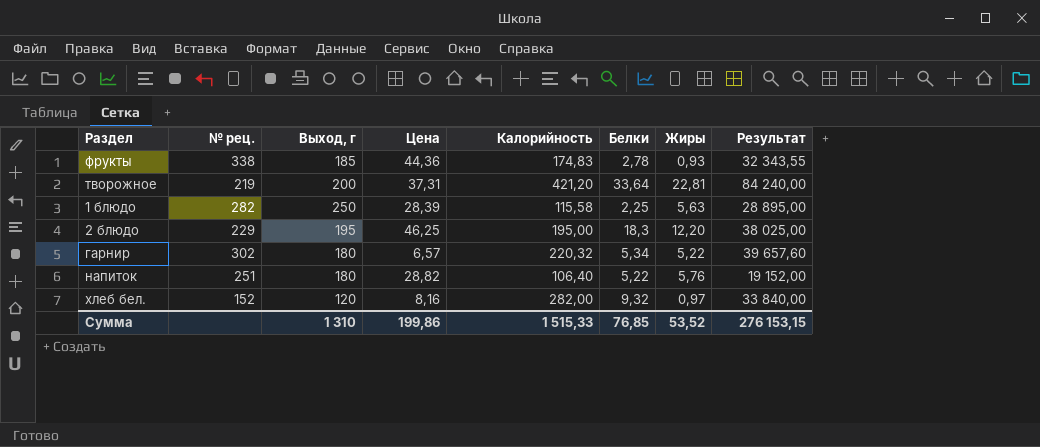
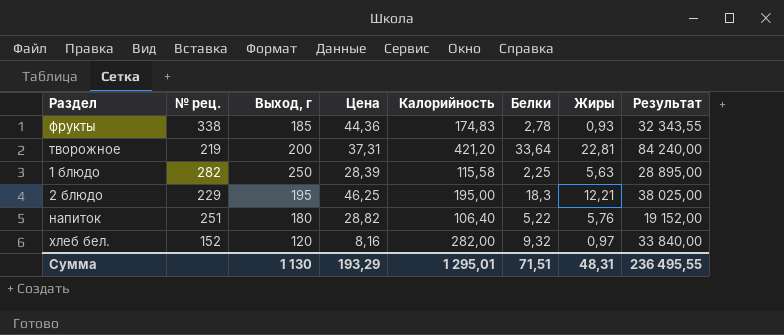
row гарнир: 302 | 180 | 6,57 | 220,32 | 5,34 | 5,22 | 39 657,60 -> none
2 блюдо | Жиры: 12,20 -> 12,21
Сумма | Выход, г: 1 310 -> 1 130
Сумма | Цена: 199,86 -> 193,29
Сумма | Калорийность: 1 515,33 -> 1 295,01
Сумма | Белки: 76,85 -> 71,51
Сумма | Жиры: 53,52 -> 48,31
Сумма | Результат: 276 153,15 -> 236 495,55

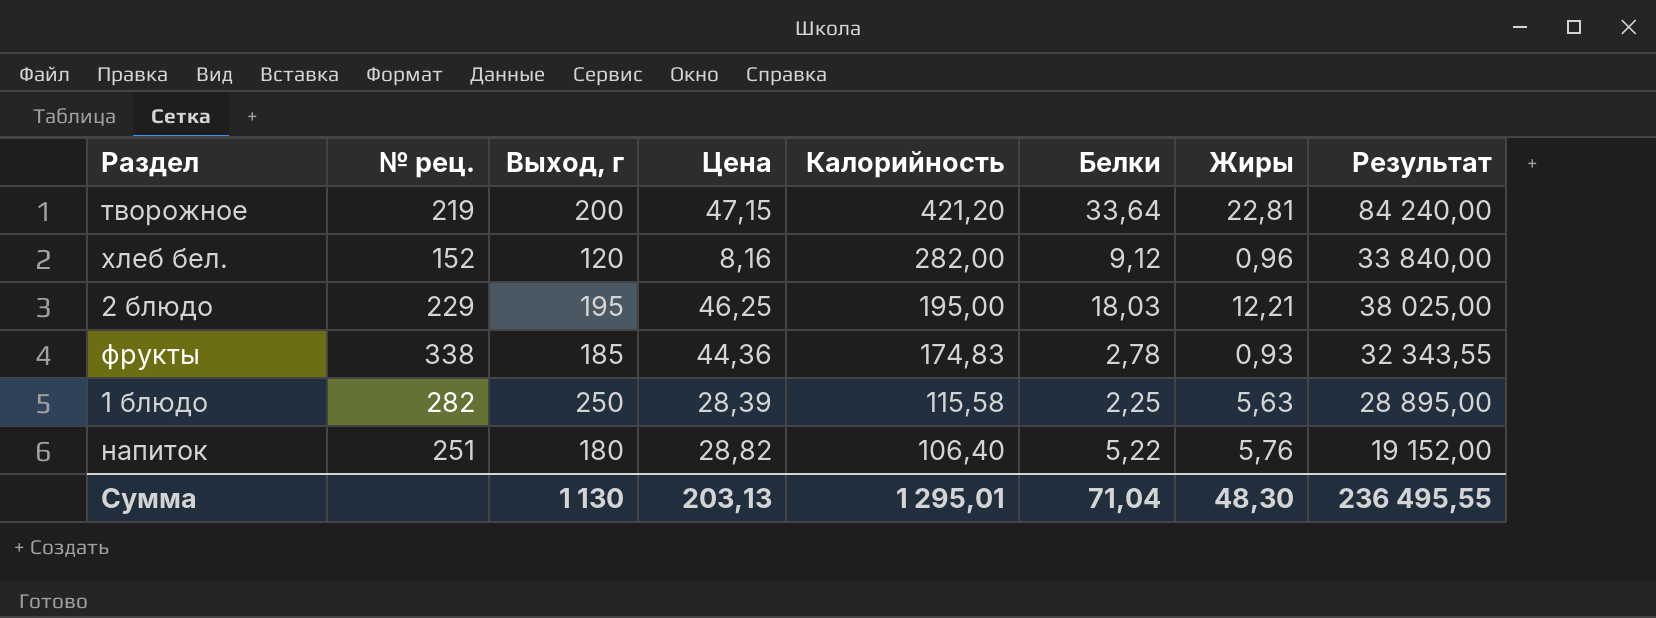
row order: none -> Калорийность descending
творожное | Цена: 37,31 -> 47,15
хлеб бел. | Белки: 9,32 -> 9,12
хлеб бел. | Жиры: 0,97 -> 0,96
2 блюдо | Белки: 18,3 -> 18,03
Сумма | Цена: 193,29 -> 203,13
Сумма | Белки: 71,51 -> 71,04
Сумма | Жиры: 48,31 -> 48,30

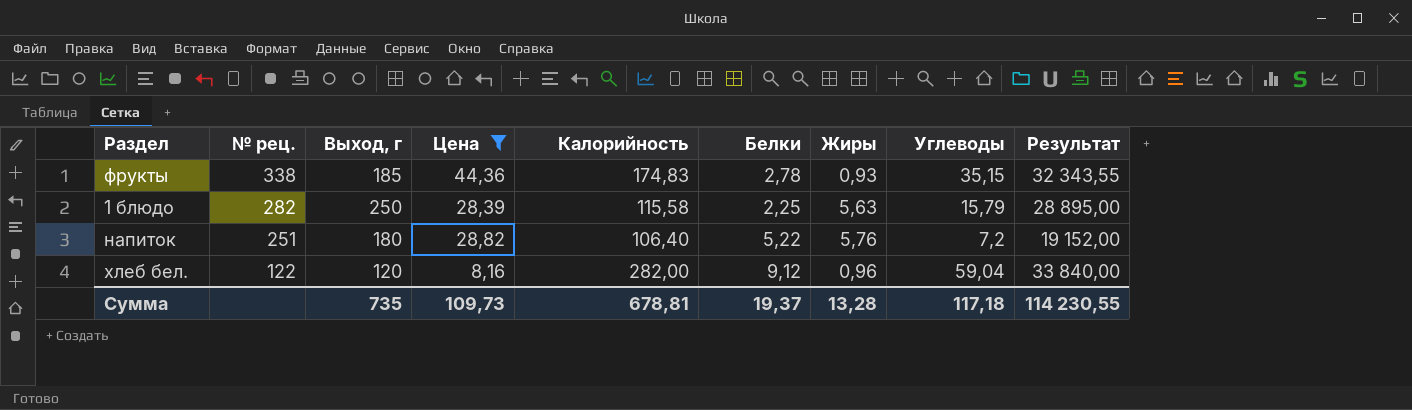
filter: none -> Цена <= 44,36
row order: Калорийность descending -> № рец. descending
column Углеводы | position: none -> 8
хлеб бел. | № рец.: 152 -> 122
Сумма | Выход, г: 1 130 -> 735
Сумма | Цена: 203,13 -> 109,73
Сумма | Калорийность: 1 295,01 -> 678,81
Сумма | Белки: 71,04 -> 19,37
Сумма | Жиры: 48,30 -> 13,28
Сумма | Результат: 236 495,55 -> 114 230,55

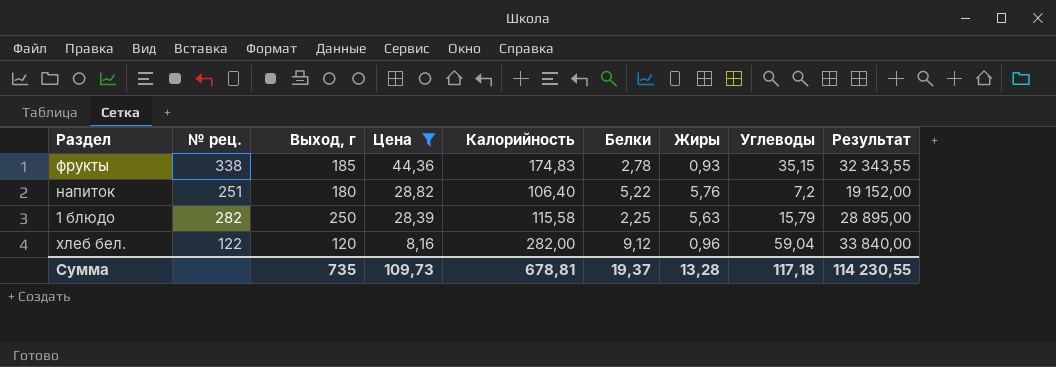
row order: № рец. descending -> Цена descending

